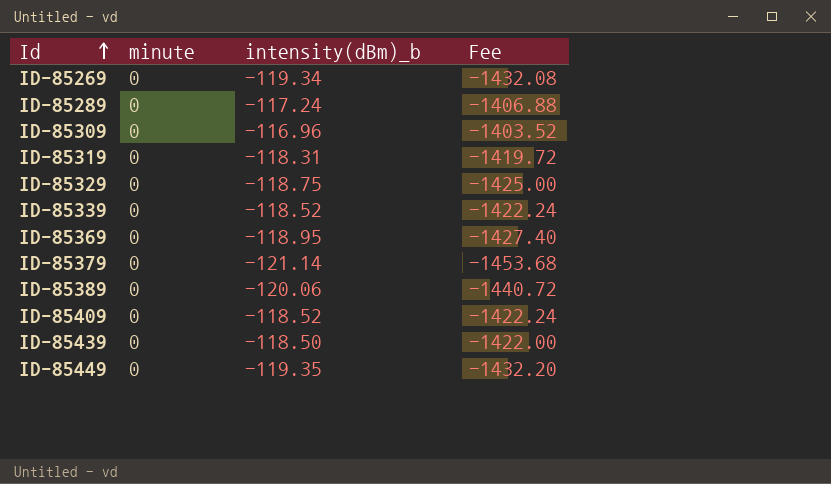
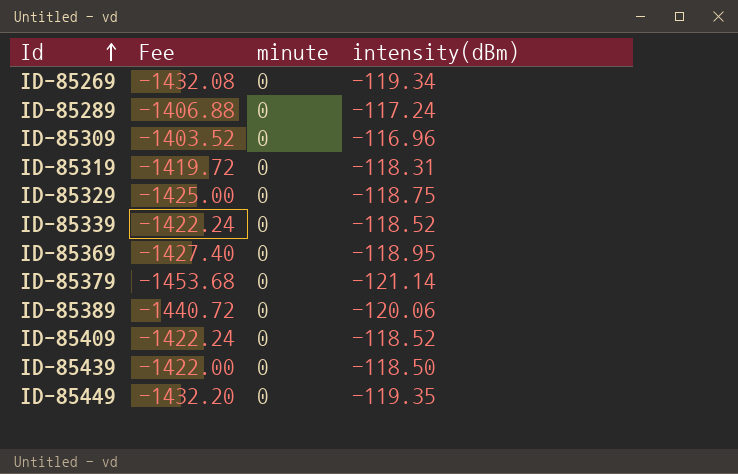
column Fee | position: 4 -> 2
column name: intensity(dBm)_b -> intensity(dBm)

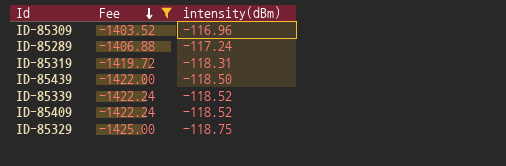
filter: none -> Fee >= -1425.00
row order: Id ascending -> Fee descending
column minute | position: 3 -> none

